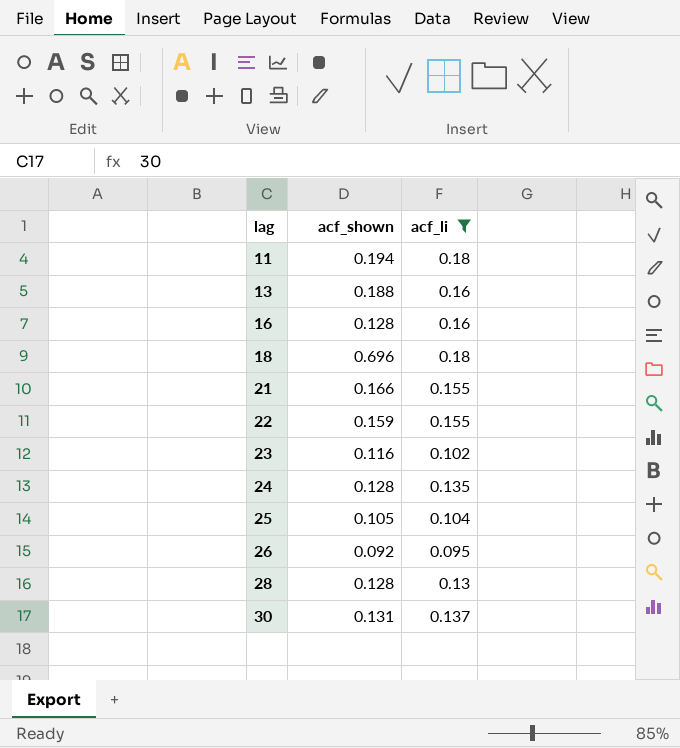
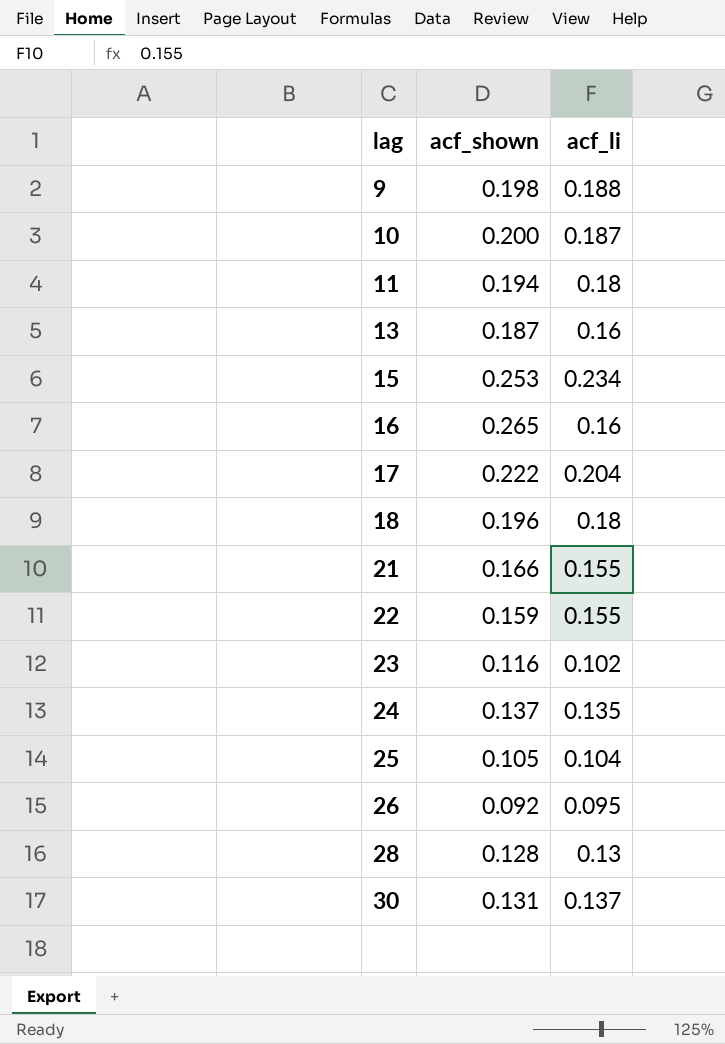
filter: acf_li <= 0.18 -> none
13 | acf_shown: 0.188 -> 0.187
16 | acf_shown: 0.128 -> 0.265
18 | acf_shown: 0.696 -> 0.196
24 | acf_shown: 0.128 -> 0.137

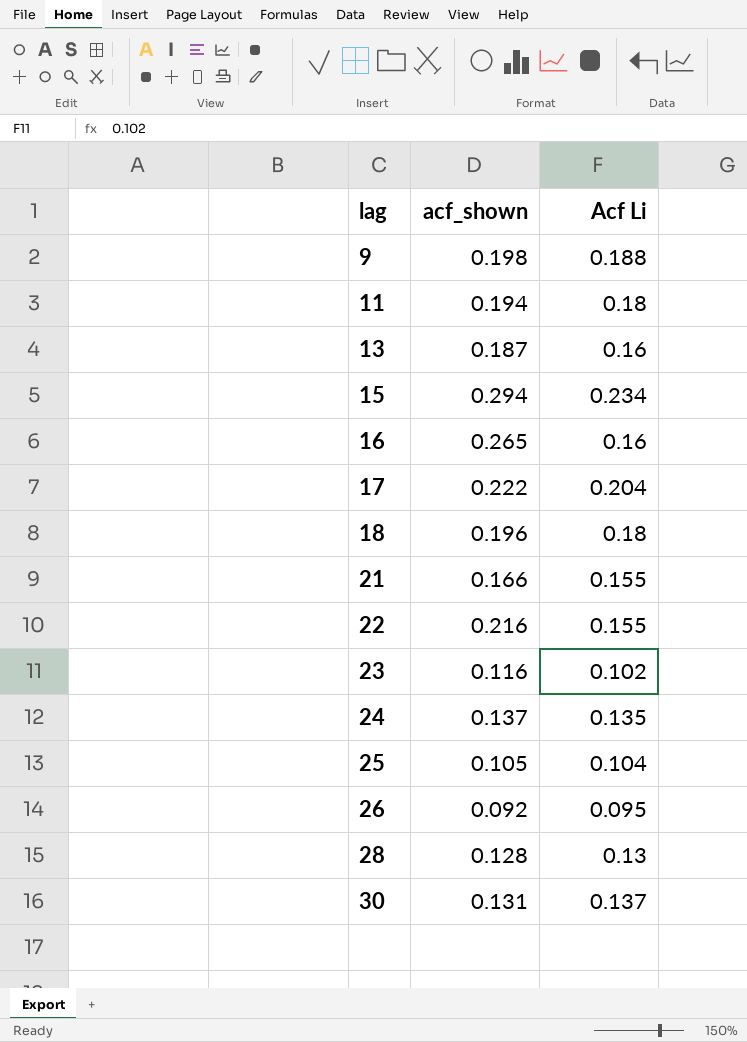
column name: acf_li -> Acf Li
row 10: 0.200 | 0.187 -> none
15 | acf_shown: 0.253 -> 0.294
22 | acf_shown: 0.159 -> 0.216

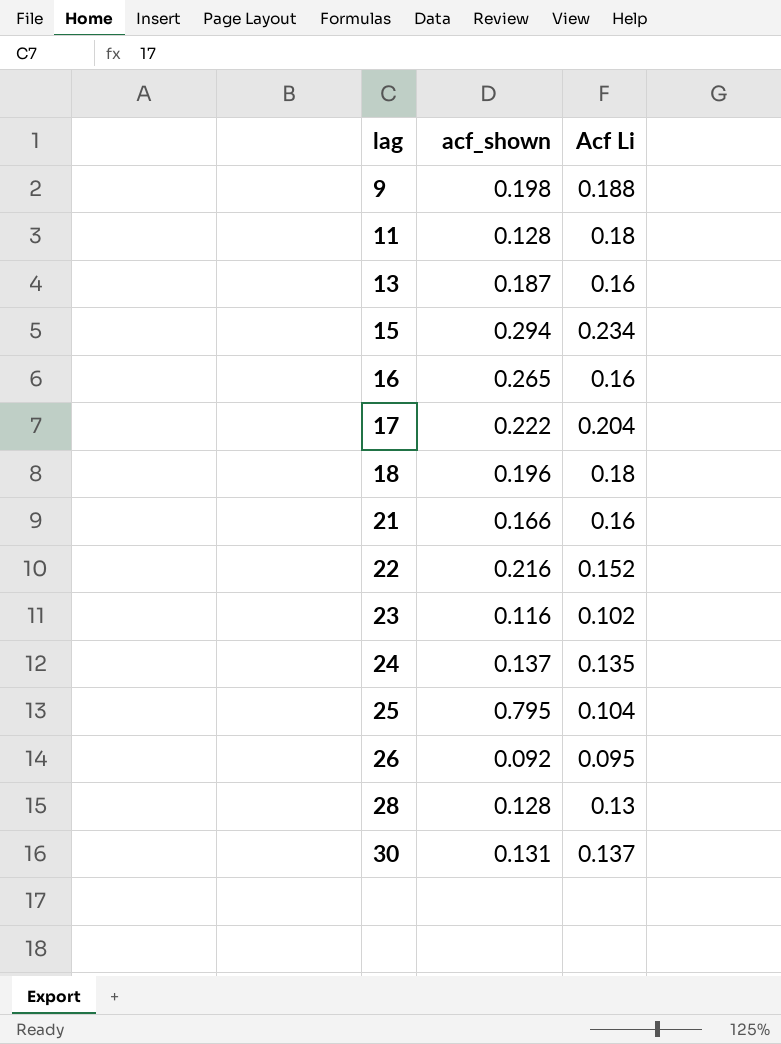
11 | acf_shown: 0.194 -> 0.128
21 | Acf Li: 0.155 -> 0.16
22 | Acf Li: 0.155 -> 0.152
25 | acf_shown: 0.105 -> 0.795

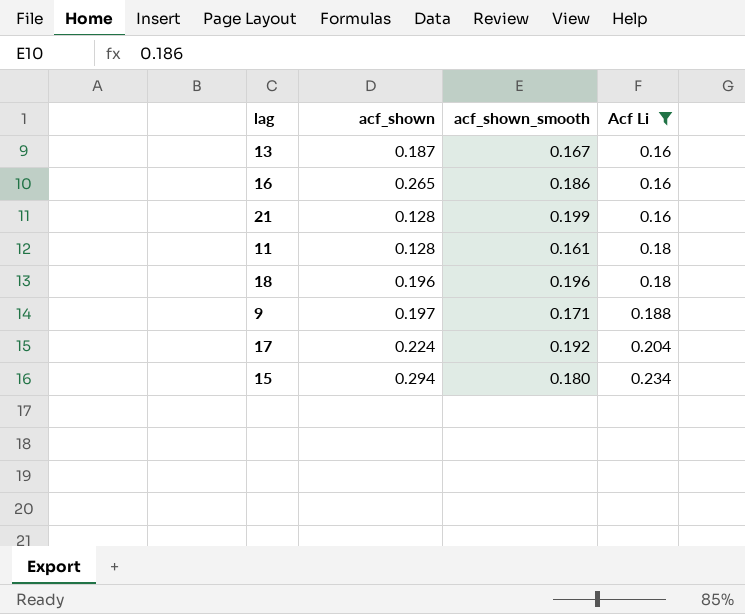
filter: none -> Acf Li >= 0.16
row order: lag ascending -> Acf Li ascending
column acf_shown_smooth | position: none -> 3
21 | acf_shown: 0.166 -> 0.128
9 | acf_shown: 0.198 -> 0.197
17 | acf_shown: 0.222 -> 0.224

